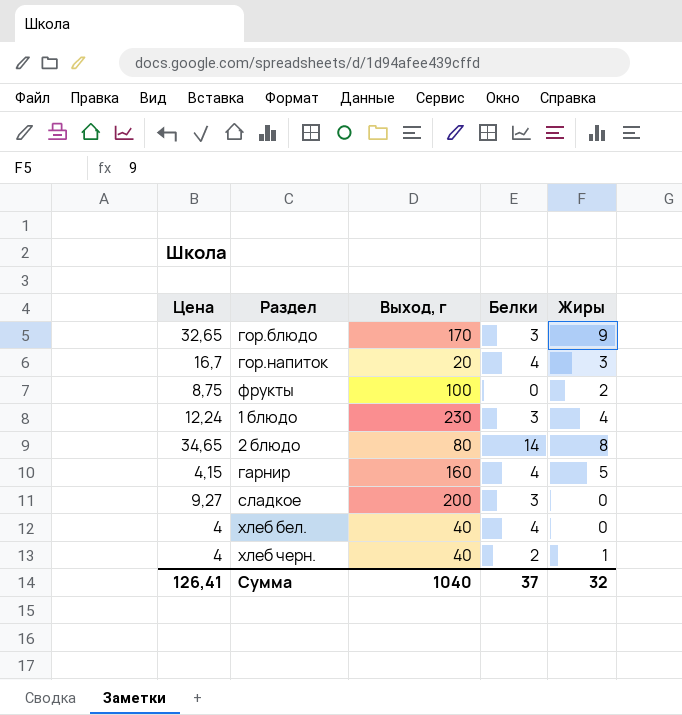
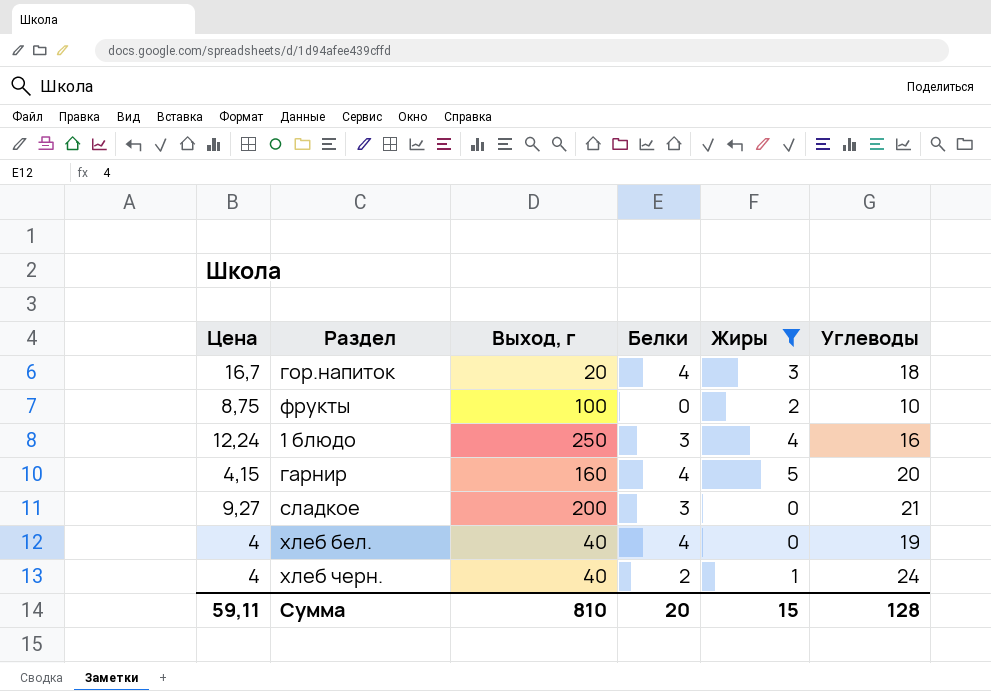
filter: none -> Жиры <= 5
column Углеводы | position: none -> 6
1 блюдо | Выход, г: 230 -> 250
Сумма | Цена: 126,41 -> 59,11
Сумма | Выход, г: 1040 -> 810
Сумма | Белки: 37 -> 20
Сумма | Жиры: 32 -> 15

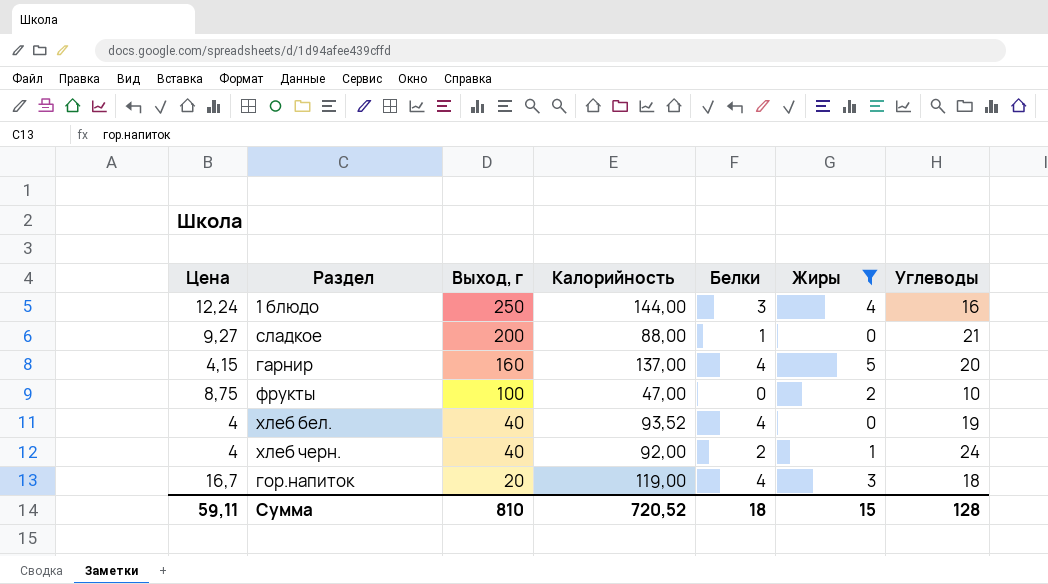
row order: none -> Выход, г descending
column Калорийность | position: none -> 4
сладкое | Белки: 3 -> 1
Сумма | Белки: 20 -> 18

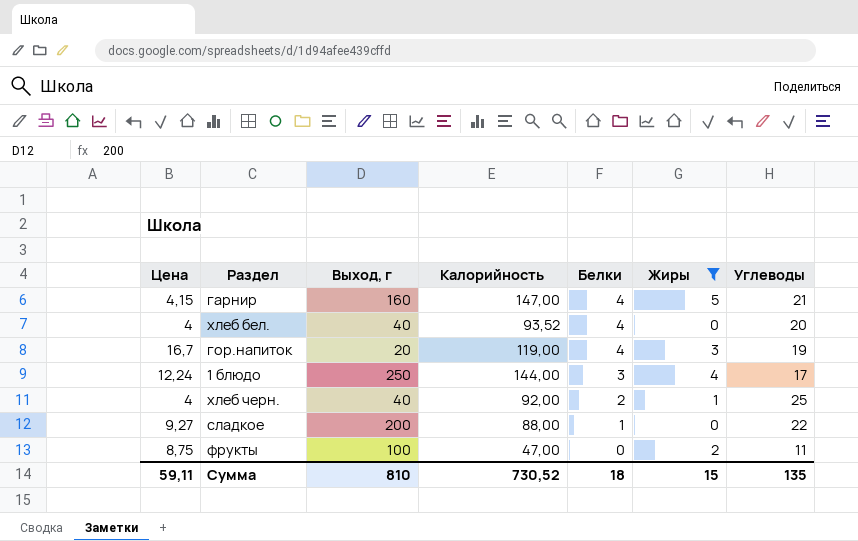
row order: Выход, г descending -> Белки descending
гарнир | Калорийность: 137,00 -> 147,00
гарнир | Углеводы: 20 -> 21
хлеб бел. | Углеводы: 19 -> 20
гор.напиток | Углеводы: 18 -> 19
1 блюдо | Углеводы: 16 -> 17
хлеб черн. | Углеводы: 24 -> 25
сладкое | Углеводы: 21 -> 22
фрукты | Углеводы: 10 -> 11
Сумма | Калорийность: 720,52 -> 730,52
Сумма | Углеводы: 128 -> 135

